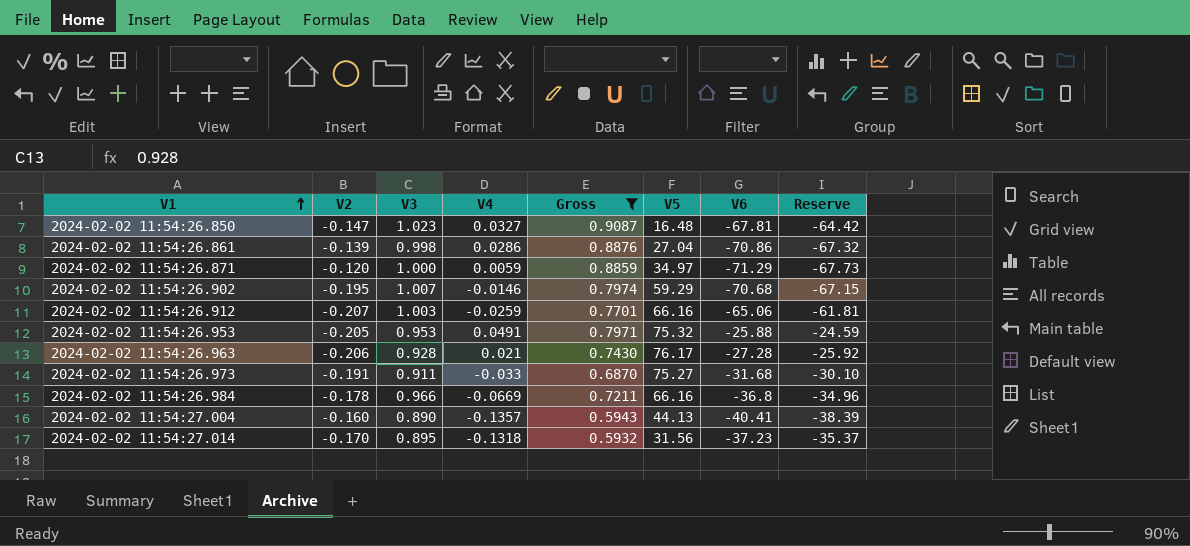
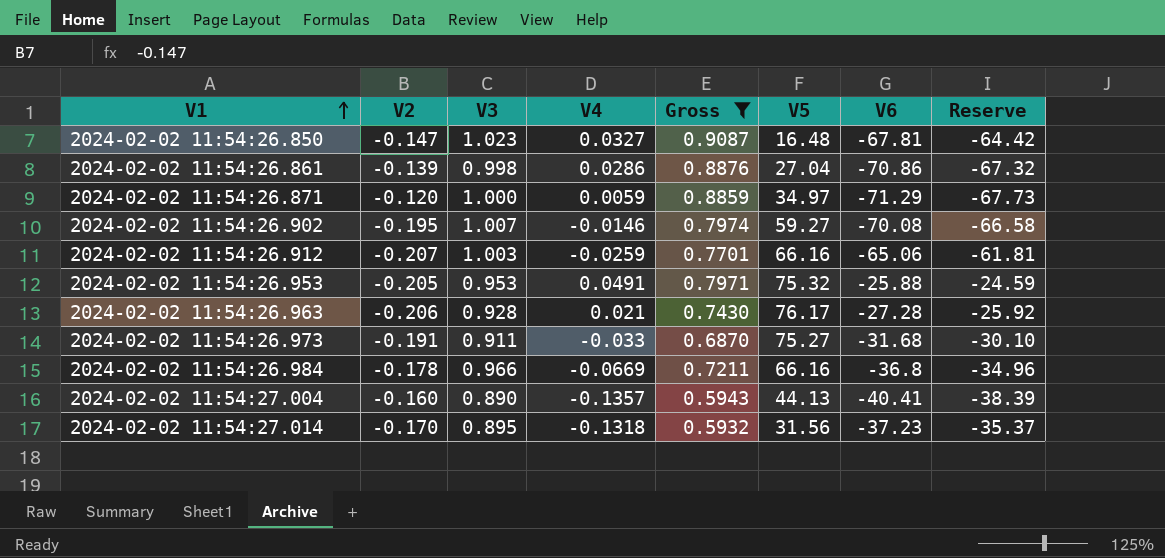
2024-02-02 11:54:26.902 | V5: 59.29 -> 59.27
2024-02-02 11:54:26.902 | V6: -70.68 -> -70.08
2024-02-02 11:54:26.902 | Reserve: -67.15 -> -66.58

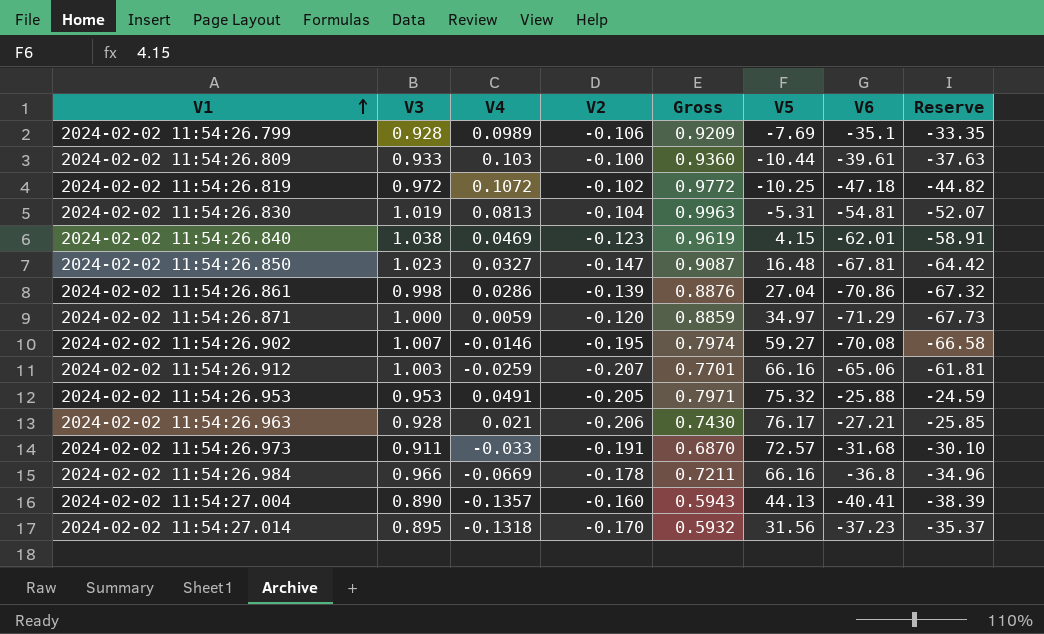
filter: Gross <= 0.9087 -> none
column V2 | position: 2 -> 4
2024-02-02 11:54:26.963 | V6: -27.28 -> -27.21
2024-02-02 11:54:26.963 | Reserve: -25.92 -> -25.85
2024-02-02 11:54:26.973 | V5: 75.27 -> 72.57

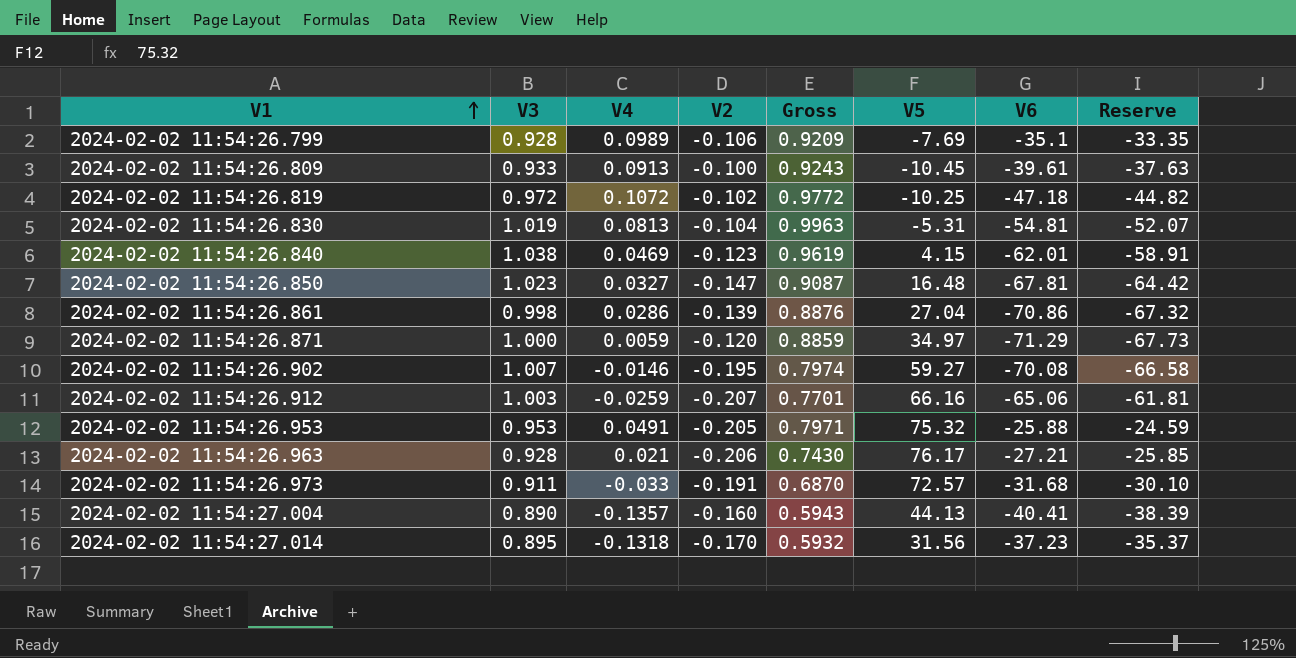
row 2024-02-02 11:54:26.984: 0.966 | -0.0669 | -0.178 | 0.7211 | 66.16 | -36.8 | -34.96 -> none
2024-02-02 11:54:26.809 | V4: 0.103 -> 0.0913
2024-02-02 11:54:26.809 | Gross: 0.9360 -> 0.9243
2024-02-02 11:54:26.809 | V5: -10.44 -> -10.45

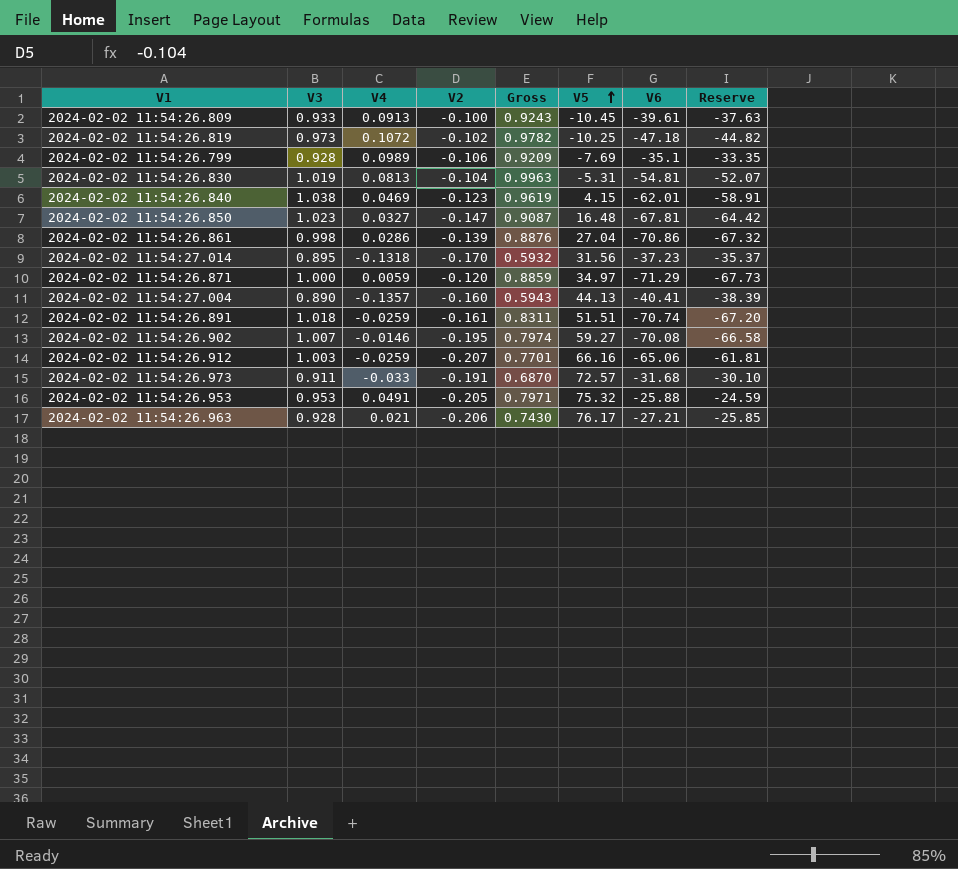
row order: V1 ascending -> V5 ascending
2024-02-02 11:54:26.819 | V3: 0.972 -> 0.973
2024-02-02 11:54:26.819 | Gross: 0.9772 -> 0.9782
row 2024-02-02 11:54:26.891: none -> 1.018 | -0.0259 | -0.161 | 0.8311 | 51.51 | -70.74 | -67.20

